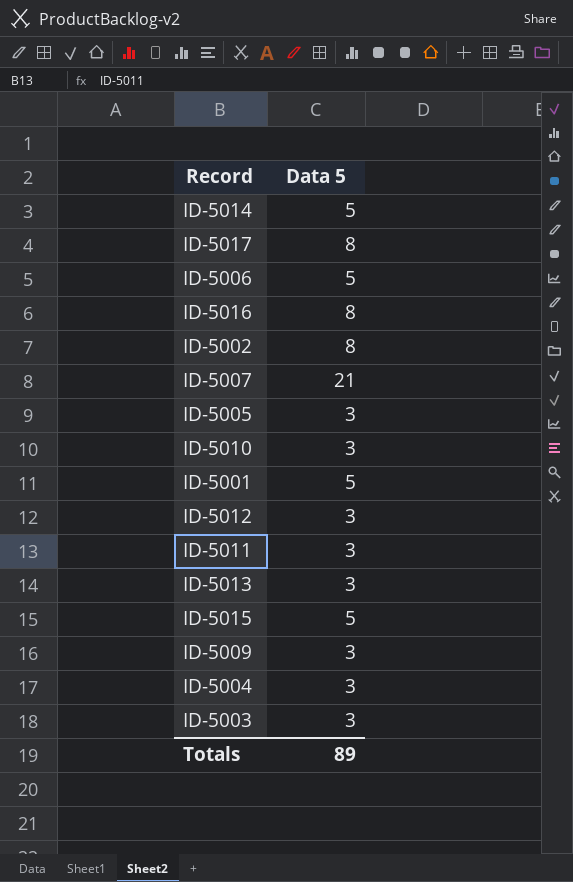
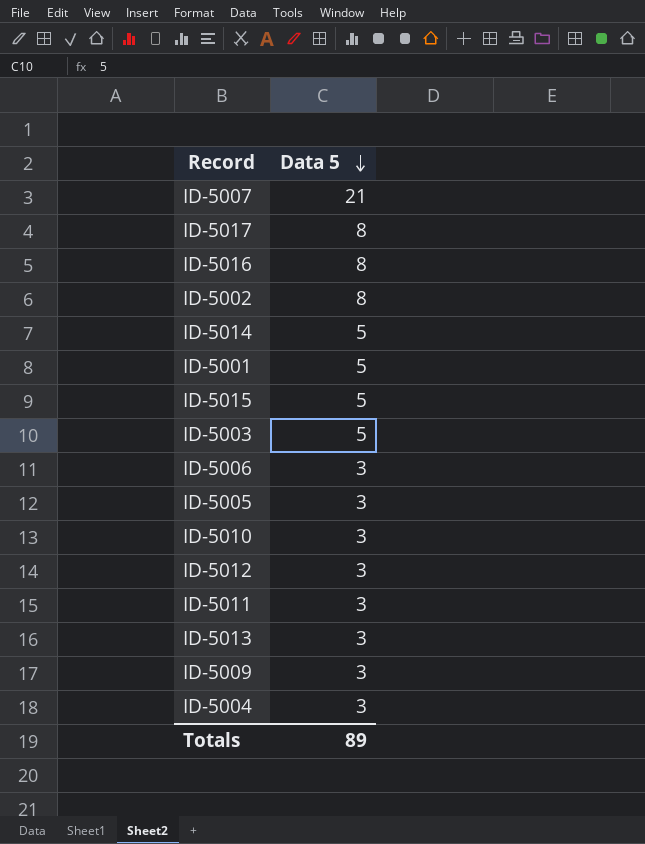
row order: none -> Data 5 descending
ID-5003 | Data 5: 3 -> 5
ID-5006 | Data 5: 5 -> 3

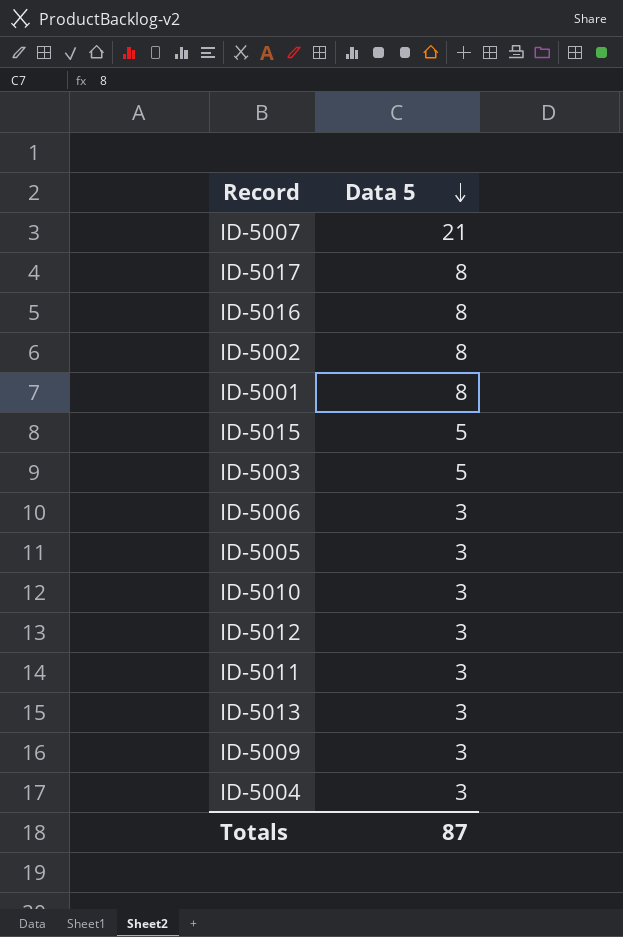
row ID-5014: 5 -> none
ID-5001 | Data 5: 5 -> 8
Totals | Data 5: 89 -> 87

